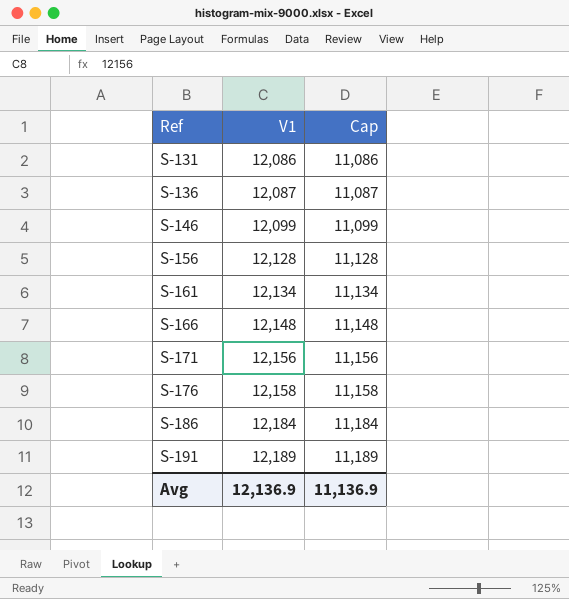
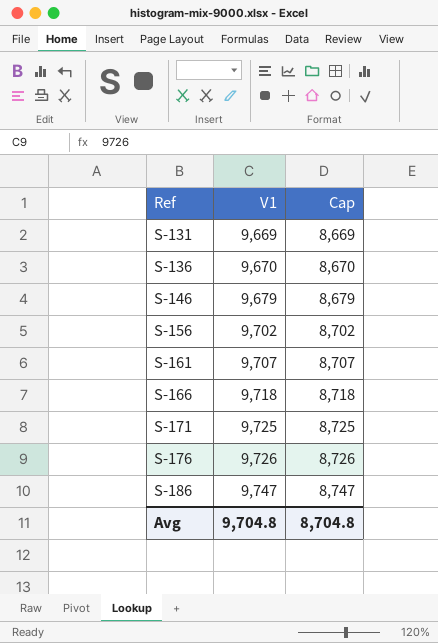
row S-191: 12,189 | 11,189 -> none
S-131 | V1: 12,086 -> 9,669
S-131 | Cap: 11,086 -> 8,669
S-136 | V1: 12,087 -> 9,670
S-136 | Cap: 11,087 -> 8,670
S-146 | V1: 12,099 -> 9,679
S-146 | Cap: 11,099 -> 8,679
S-156 | V1: 12,128 -> 9,702
S-156 | Cap: 11,128 -> 8,702
S-161 | V1: 12,134 -> 9,707
S-161 | Cap: 11,134 -> 8,707
S-166 | V1: 12,148 -> 9,718
S-166 | Cap: 11,148 -> 8,718
S-171 | V1: 12,156 -> 9,725
S-171 | Cap: 11,156 -> 8,725
S-176 | V1: 12,158 -> 9,726
S-176 | Cap: 11,158 -> 8,726
S-186 | V1: 12,184 -> 9,747
S-186 | Cap: 11,184 -> 8,747
Avg | V1: 12,136.9 -> 9,704.8
Avg | Cap: 11,136.9 -> 8,704.8

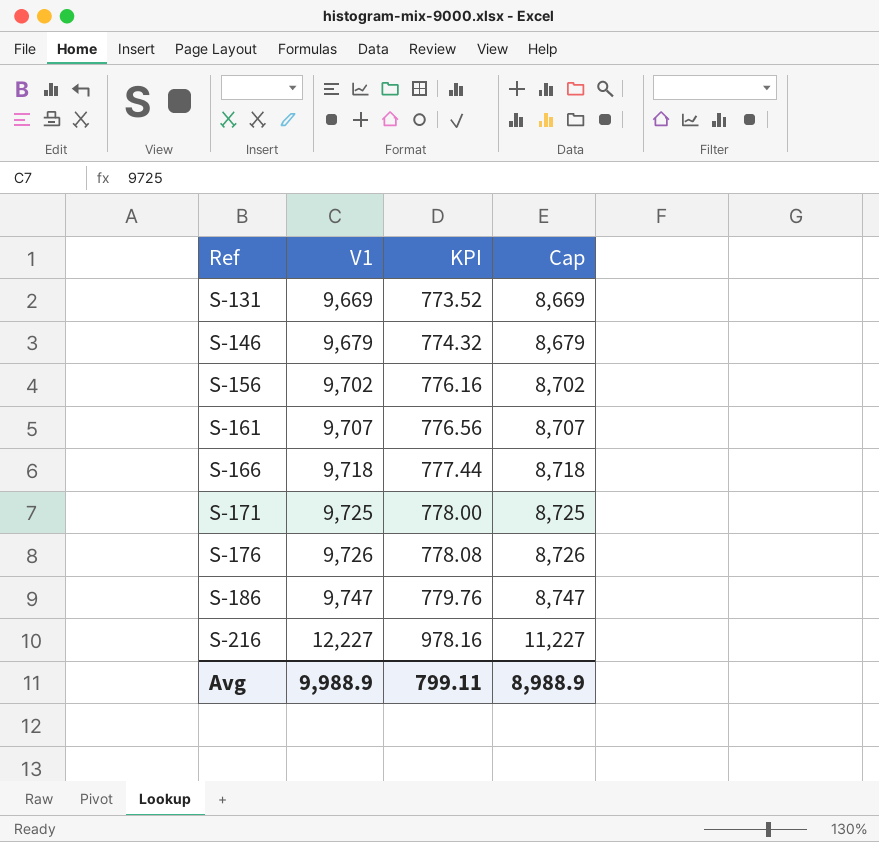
column KPI | formula: none -> [V1] * 0.08
row S-136: 9,670 | 8,670 -> none
row S-216: none -> 12,227 | 978.16 | 11,227
Avg | V1: 9,704.8 -> 9,988.9
Avg | Cap: 8,704.8 -> 8,988.9

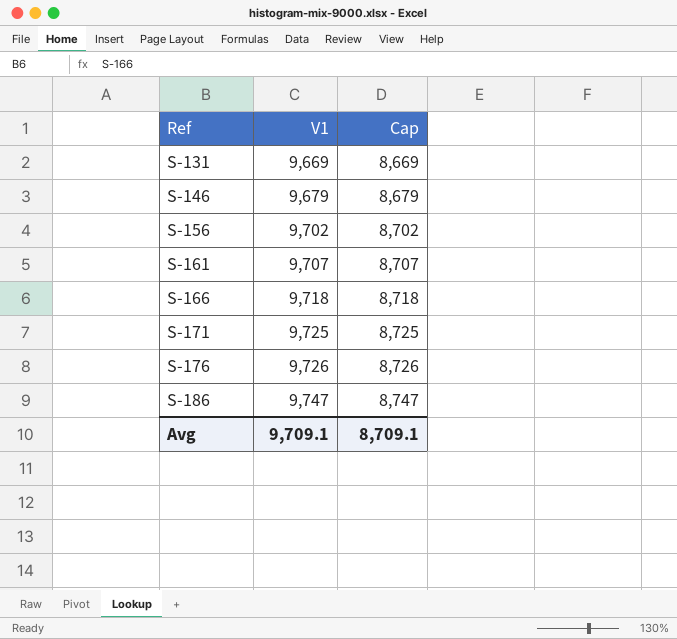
column KPI | formula: [V1] * 0.08 -> none
row S-216: 12,227 | 978.16 | 11,227 -> none
Avg | V1: 9,988.9 -> 9,709.1
Avg | Cap: 8,988.9 -> 8,709.1

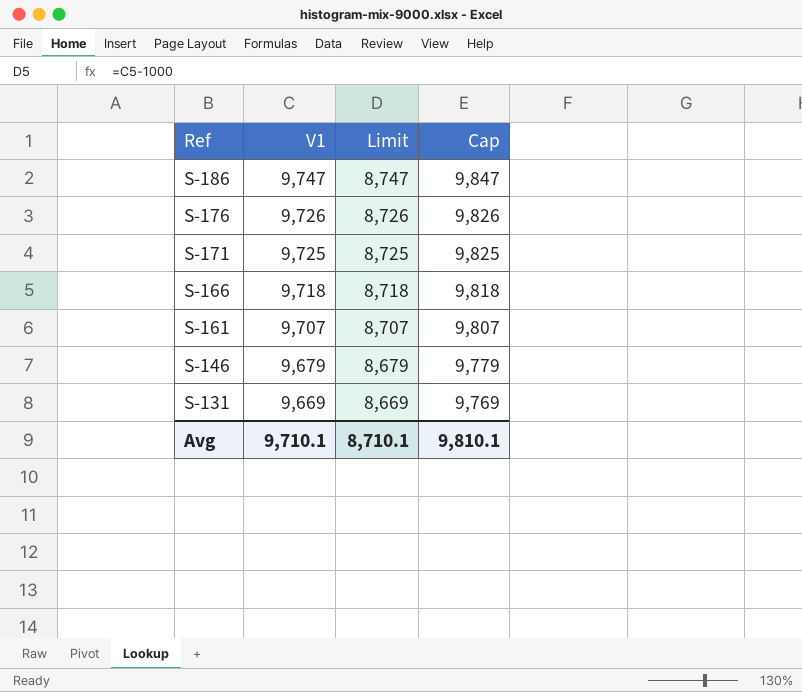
row order: Ref ascending -> Ref descending
column Limit | formula: none -> [V1] - 1000
column Cap | formula: [V1] - 1000 -> [V1] + 100
row S-156: 9,702 | 8,702 -> none
Avg | V1: 9,709.1 -> 9,710.1
Avg | Cap: 8,709.1 -> 9,810.1

